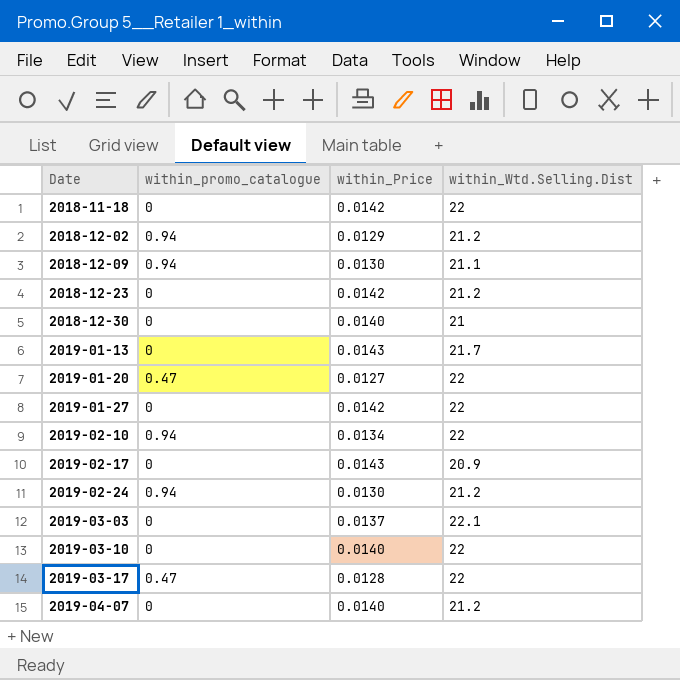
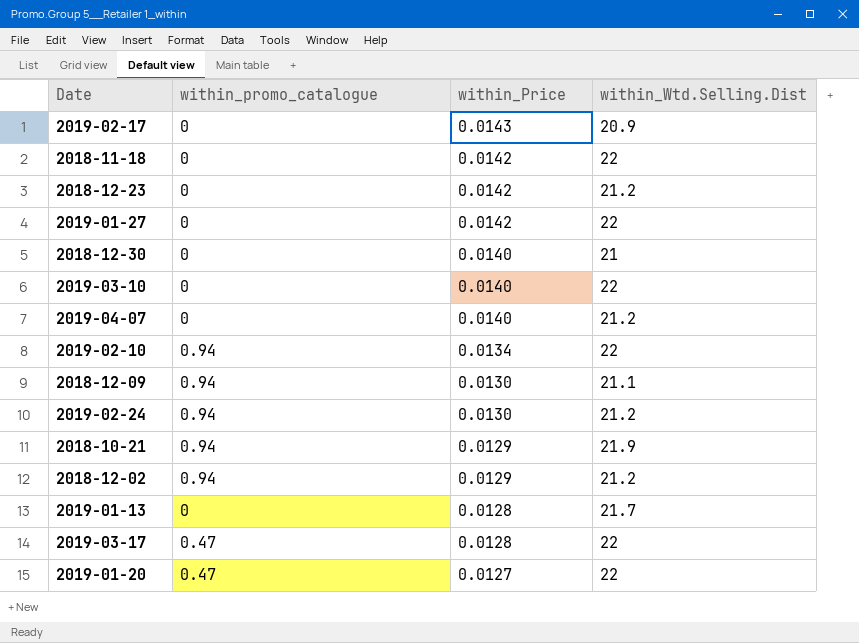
row order: Date ascending -> within_Price descending
row 2019-03-03: 0 | 0.0137 | 22.1 -> none
row 2018-10-21: none -> 0.94 | 0.0129 | 21.9
2019-01-13 | within_Price: 0.0143 -> 0.0128

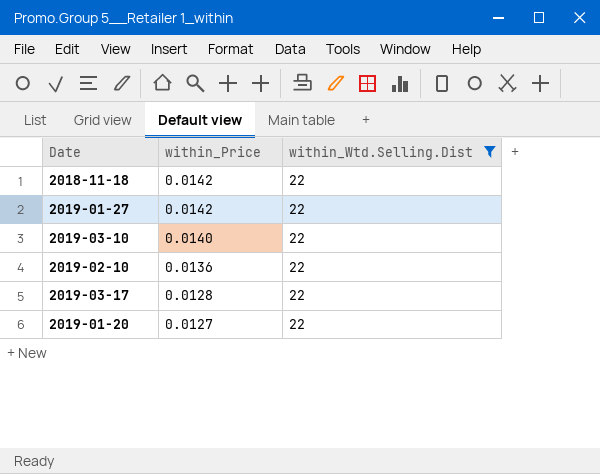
filter: none -> within_Wtd.Selling.Dist = 22
column within_promo_catalogue | position: 2 -> none
2019-02-10 | within_Price: 0.0134 -> 0.0136

